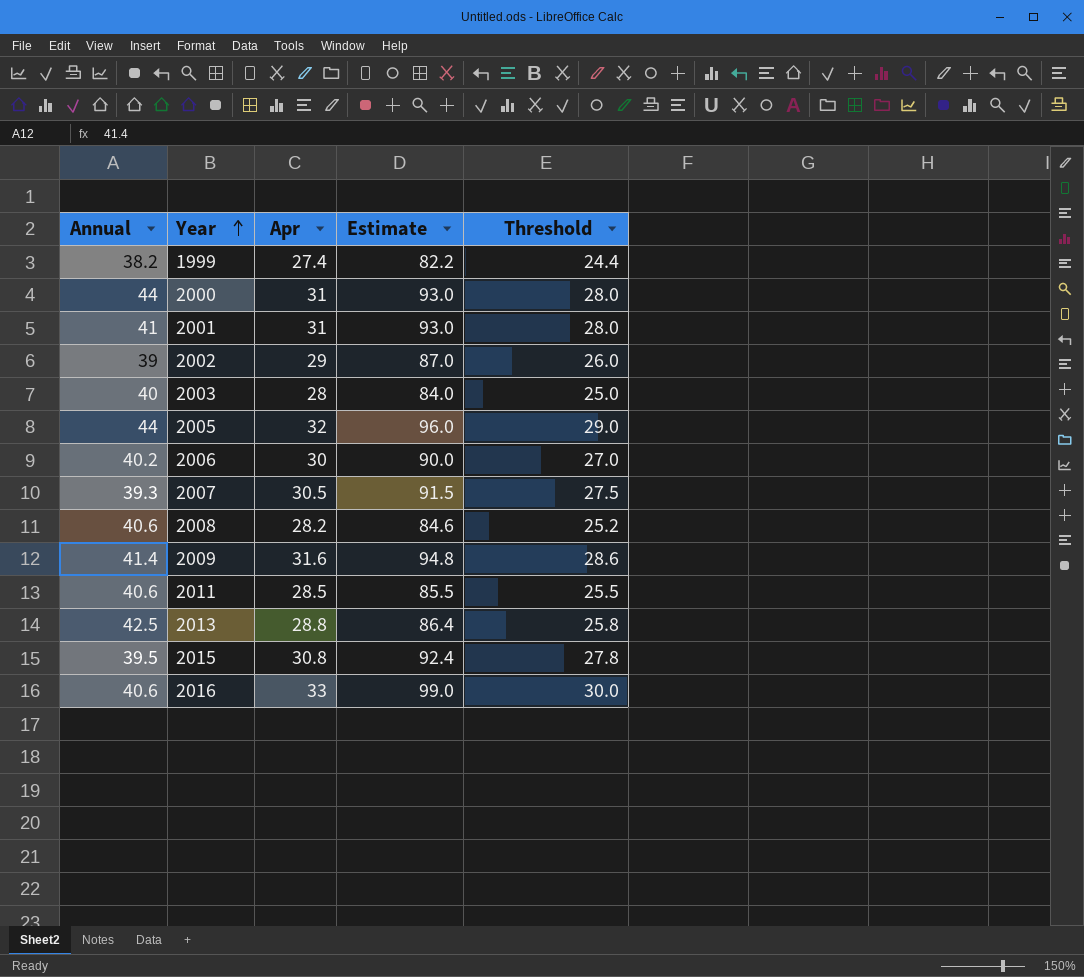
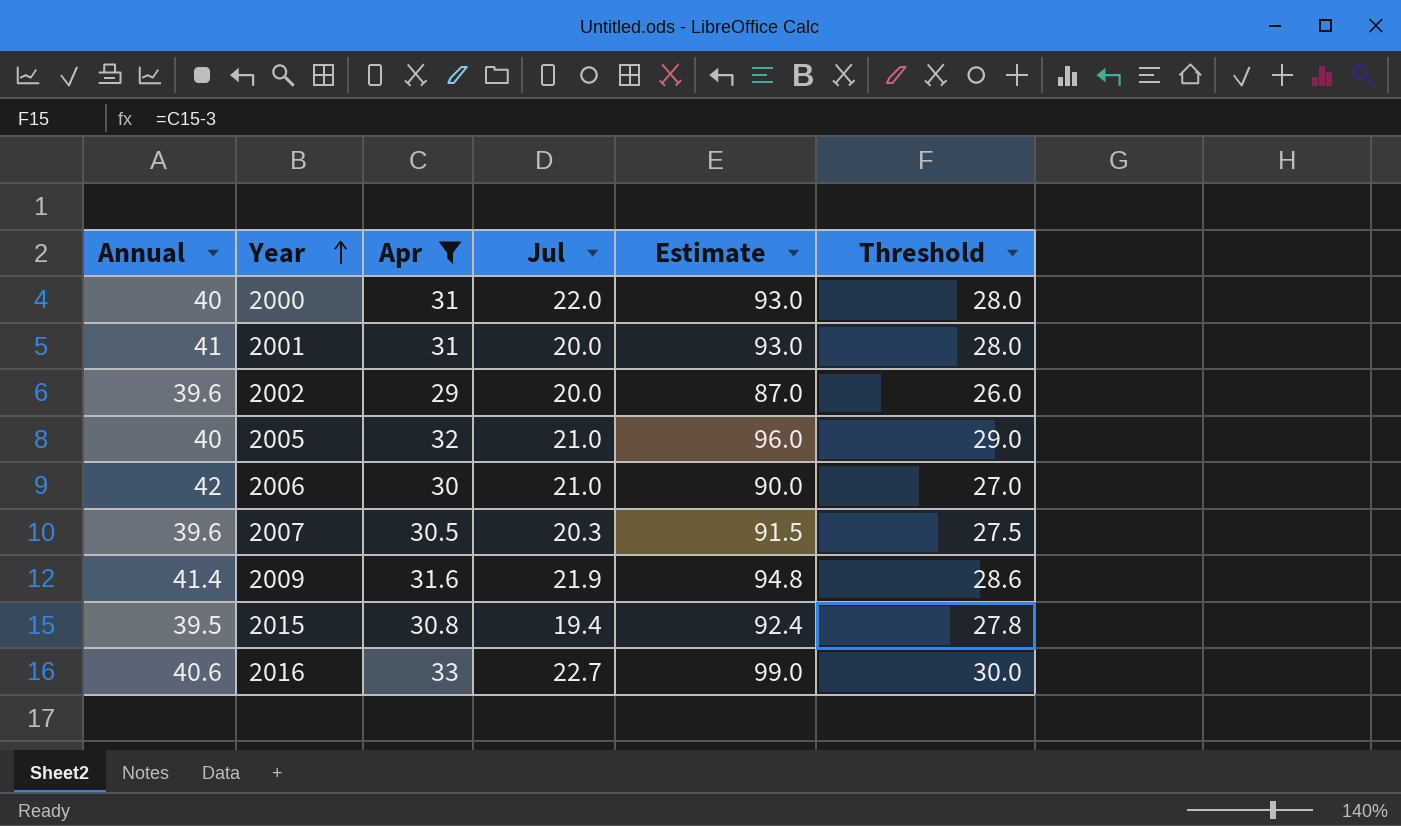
filter: none -> Apr >= 29
column Jul | position: none -> 4
2000 | Annual: 44 -> 40
2002 | Annual: 39 -> 39.6
2005 | Annual: 44 -> 40
2006 | Annual: 40.2 -> 42
2007 | Annual: 39.3 -> 39.6

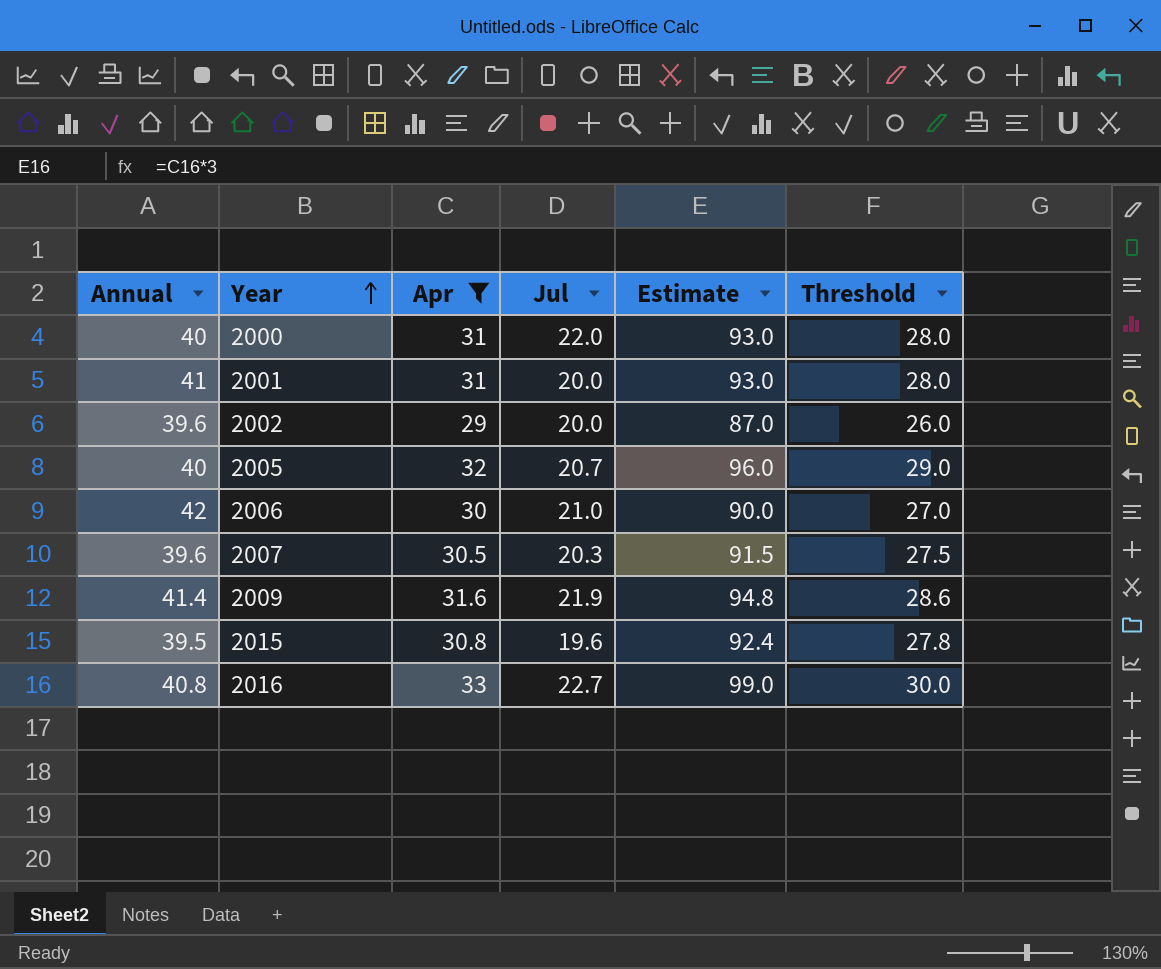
2005 | Jul: 21.0 -> 20.7
2015 | Jul: 19.4 -> 19.6
2016 | Annual: 40.6 -> 40.8

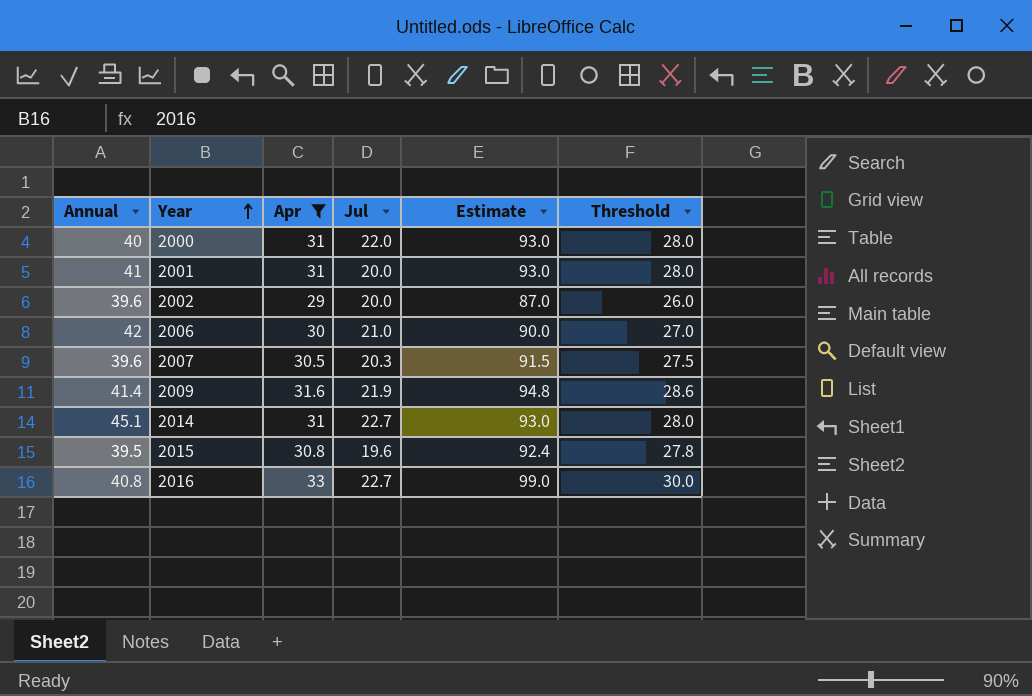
row 2005: 40 | 32 | 20.7 | 96.0 | 29.0 -> none
row 2014: none -> 45.1 | 31 | 22.7 | 93.0 | 28.0

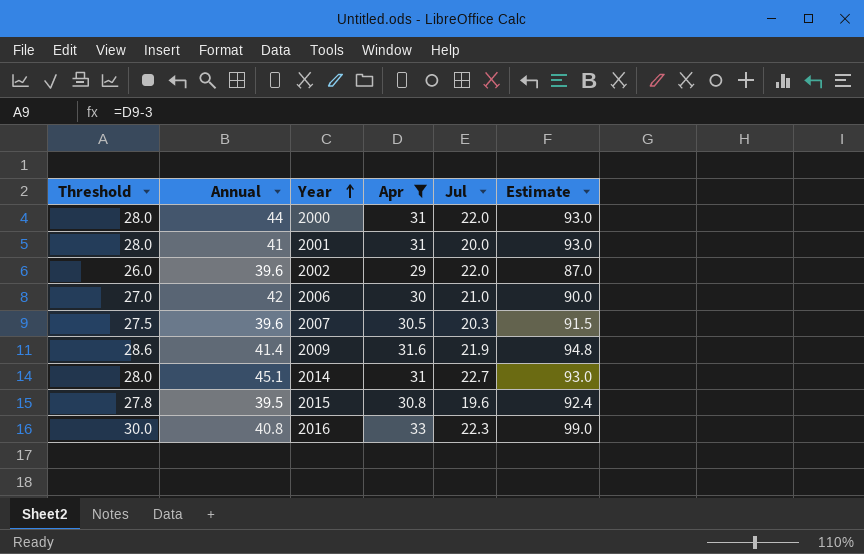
column Threshold | position: 6 -> 1
2000 | Annual: 40 -> 44
2002 | Jul: 20.0 -> 22.0
2016 | Jul: 22.7 -> 22.3

